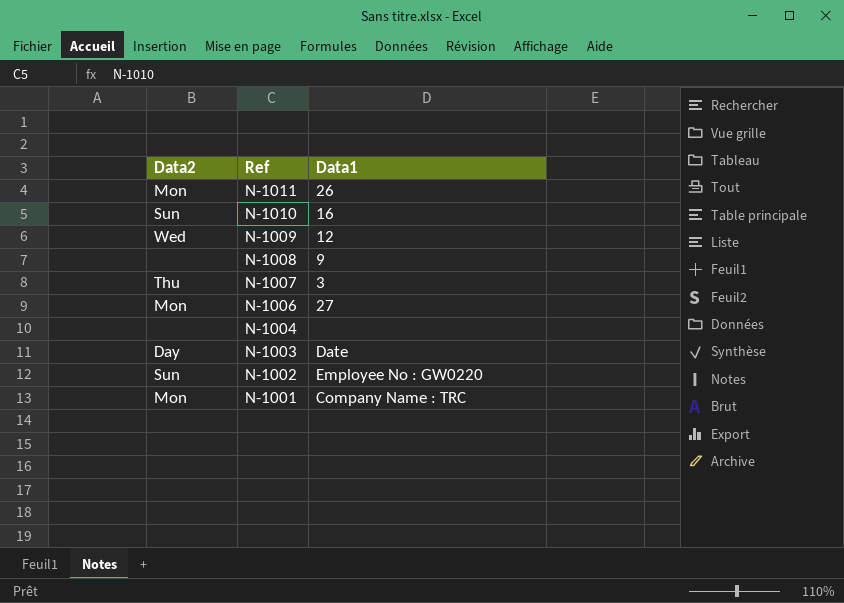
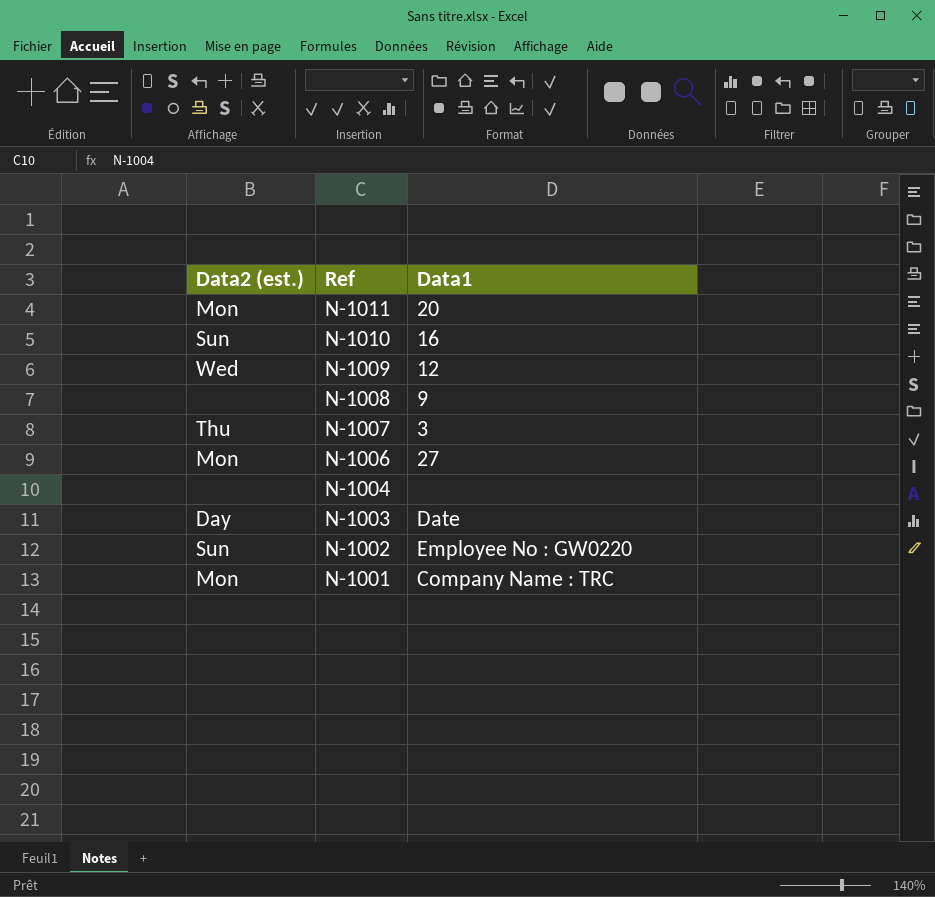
column name: Data2 -> Data2 (est.)
N-1011 | Data1: 26 -> 20

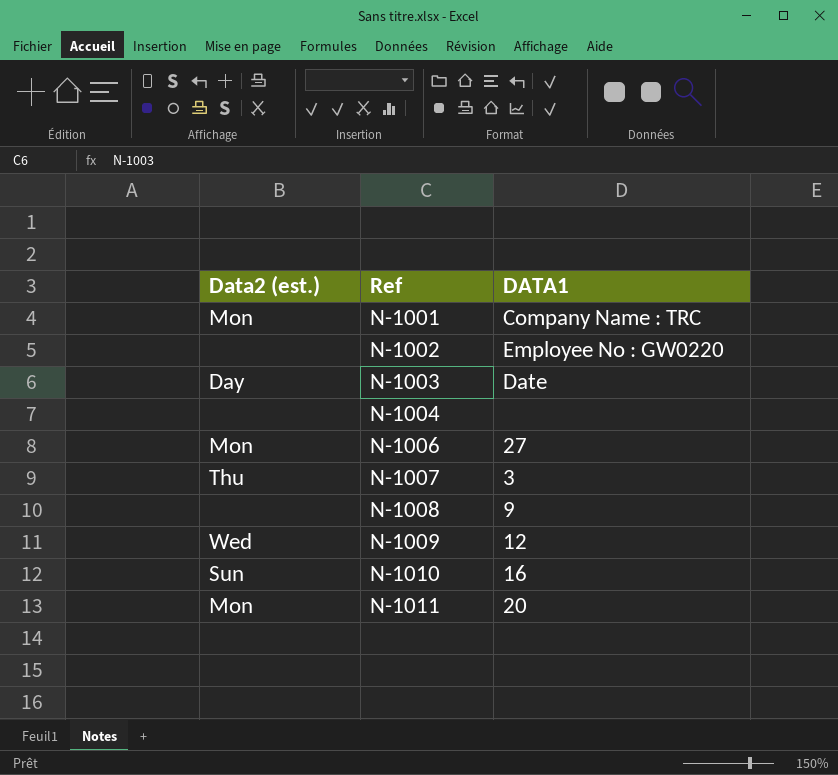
row order: Ref descending -> Ref ascending
column name: Data1 -> DATA1
N-1002 | Data2 (est.): Sun -> none

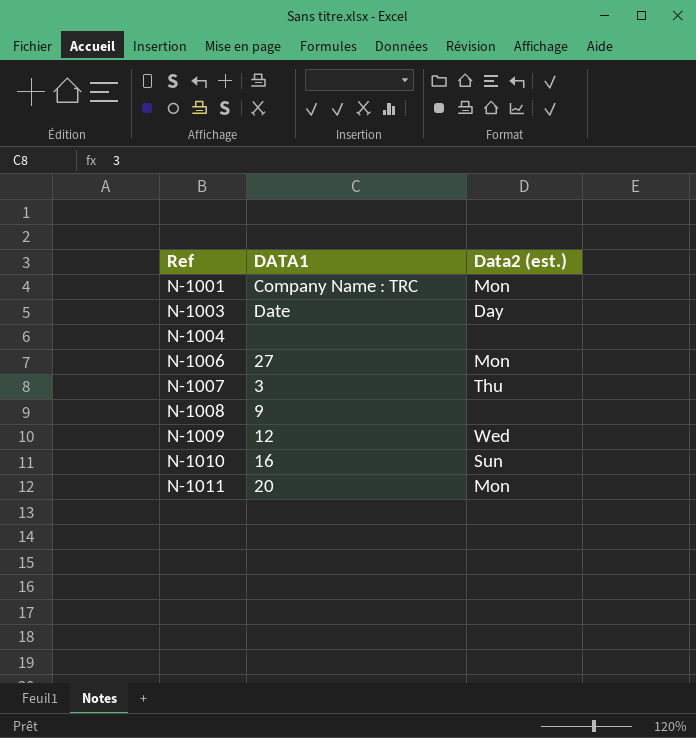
column Data2 (est.) | position: 1 -> 3
row N-1002: none | Employee No : GW0220 -> none

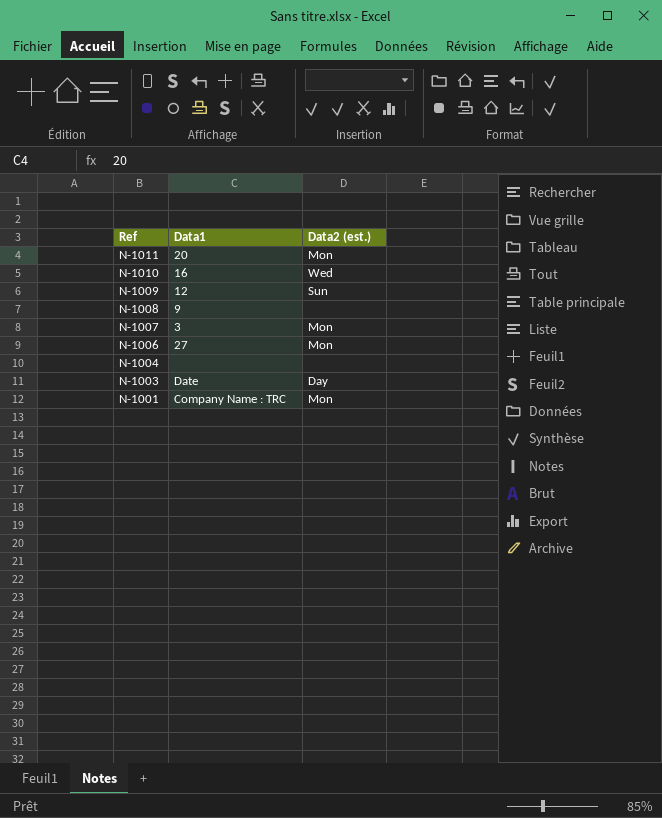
row order: Ref ascending -> Ref descending
column name: DATA1 -> Data1
N-1010 | Data2 (est.): Sun -> Wed
N-1009 | Data2 (est.): Wed -> Sun
N-1007 | Data2 (est.): Thu -> Mon

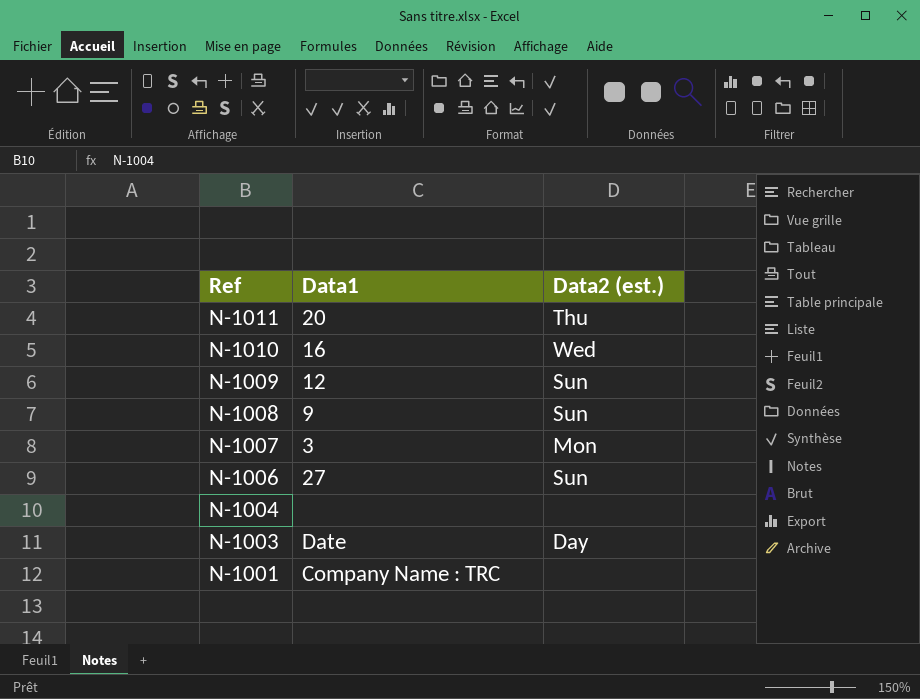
N-1011 | Data2 (est.): Mon -> Thu
N-1008 | Data2 (est.): none -> Sun
N-1006 | Data2 (est.): Mon -> Sun
N-1001 | Data2 (est.): Mon -> none

